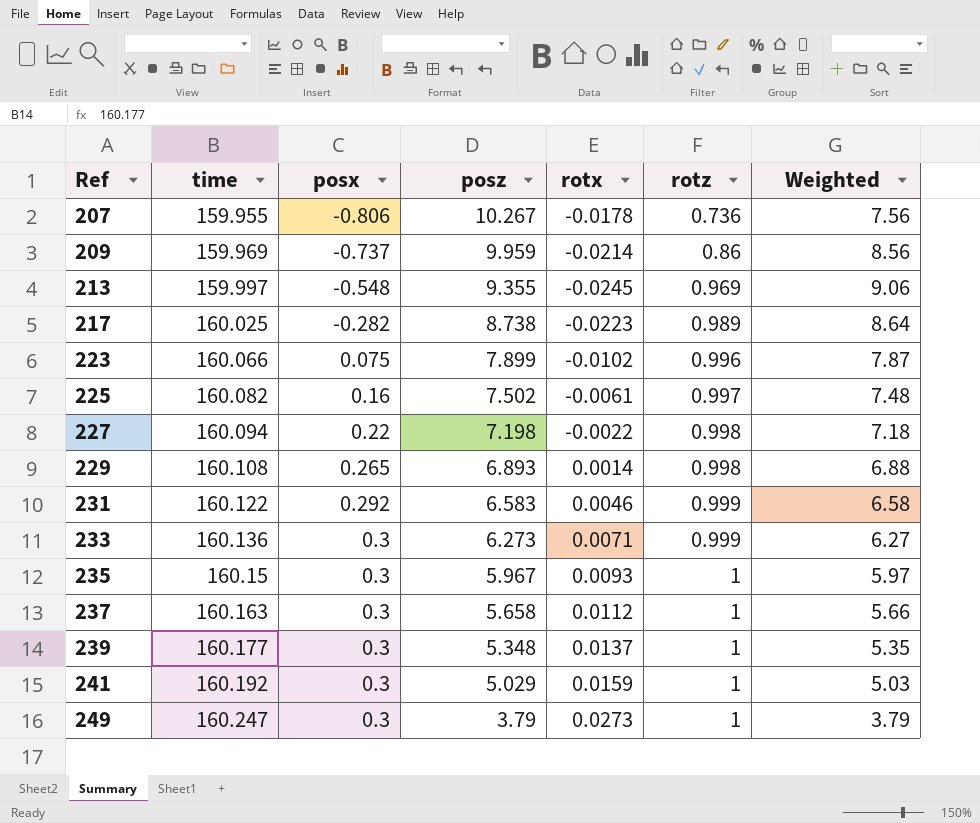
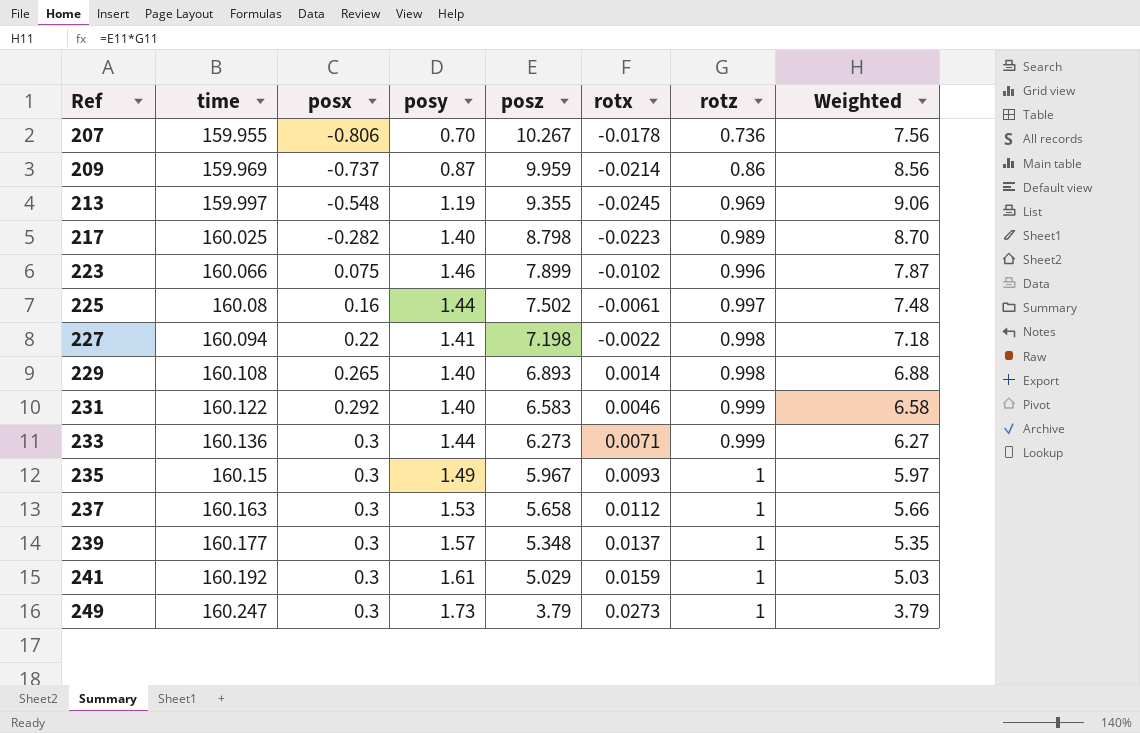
column posy | position: none -> 4
217 | posz: 8.738 -> 8.798
217 | Weighted: 8.64 -> 8.70
225 | time: 160.082 -> 160.08

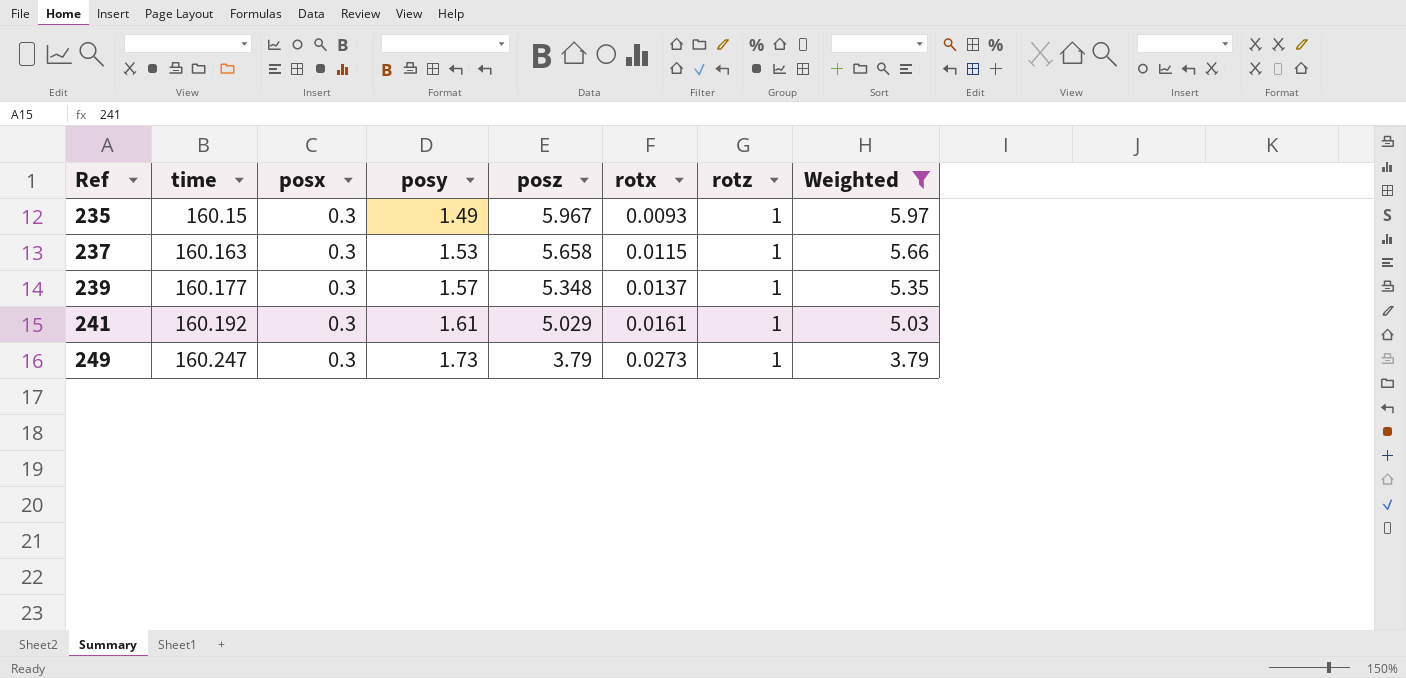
filter: none -> Weighted <= 5.97
237 | rotx: 0.0112 -> 0.0115
241 | rotx: 0.0159 -> 0.0161

